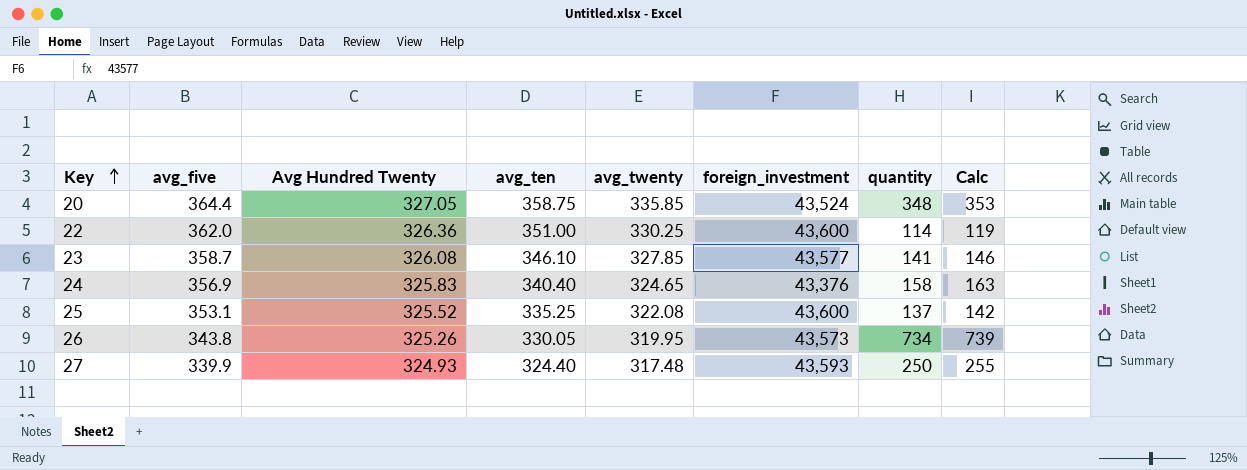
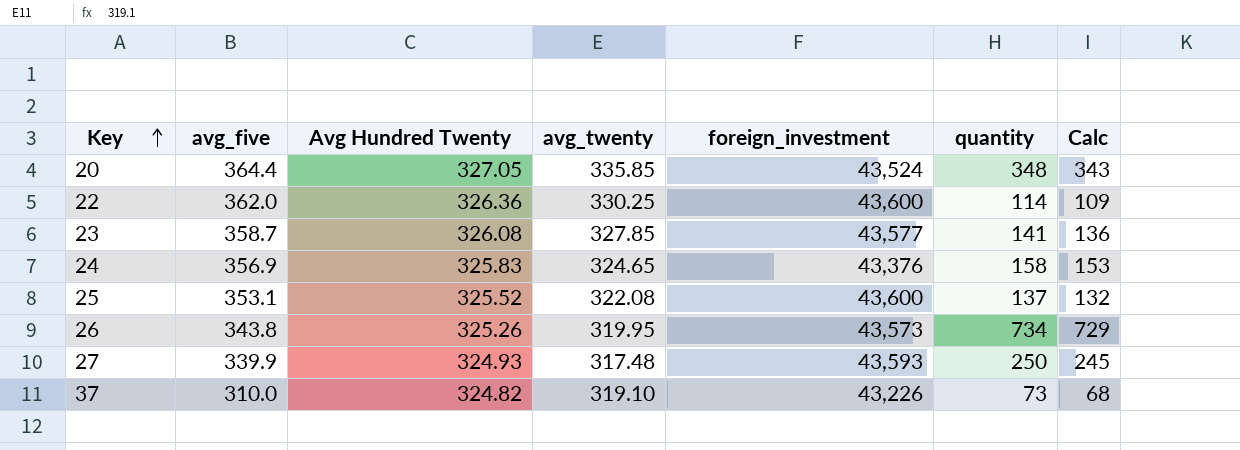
column avg_ten | position: 4 -> none
column Calc | formula: [quantity] + 5 -> [quantity] - 5
row 37: none -> 310.0 | 324.82 | 319.10 | 43,226 | 73 | 68

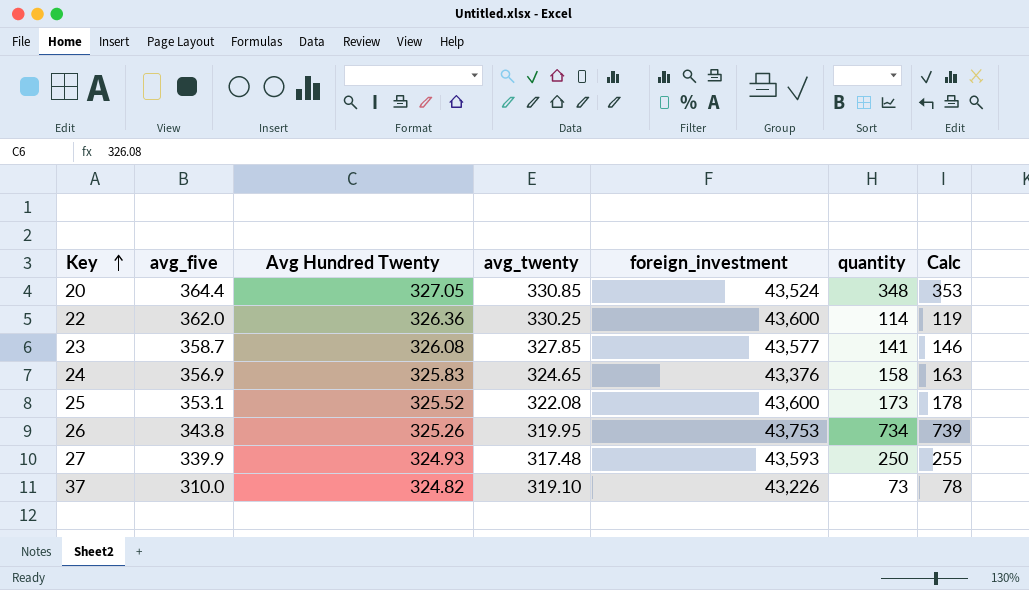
column Calc | formula: [quantity] - 5 -> [quantity] + 5
20 | avg_twenty: 335.85 -> 330.85
25 | quantity: 137 -> 173
26 | foreign_investment: 43,573 -> 43,753

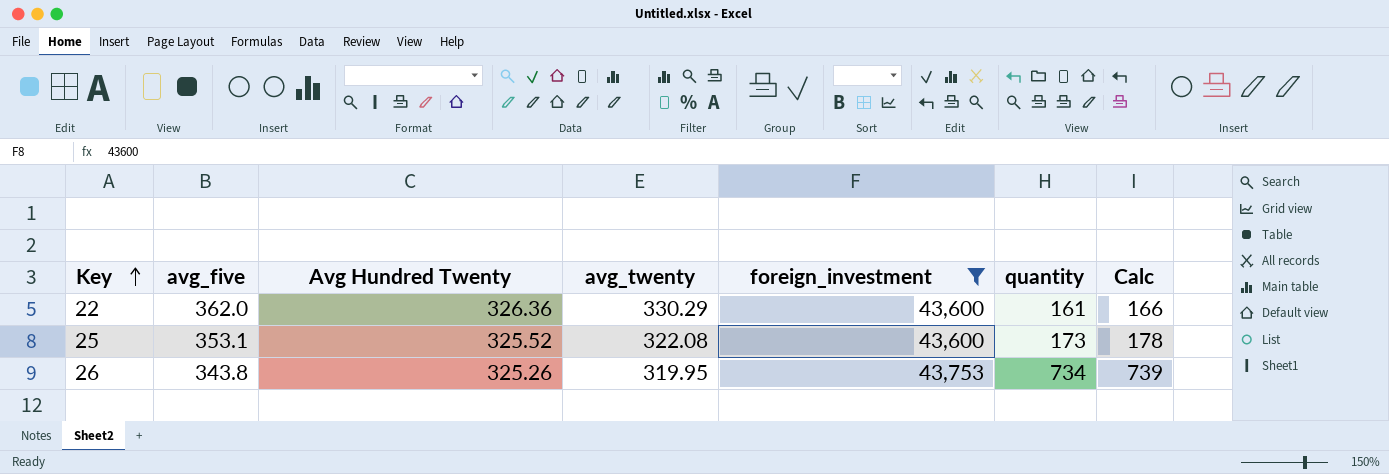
filter: none -> foreign_investment >= 43,600
22 | avg_twenty: 330.25 -> 330.29
22 | quantity: 114 -> 161
22 | Calc: 119 -> 166

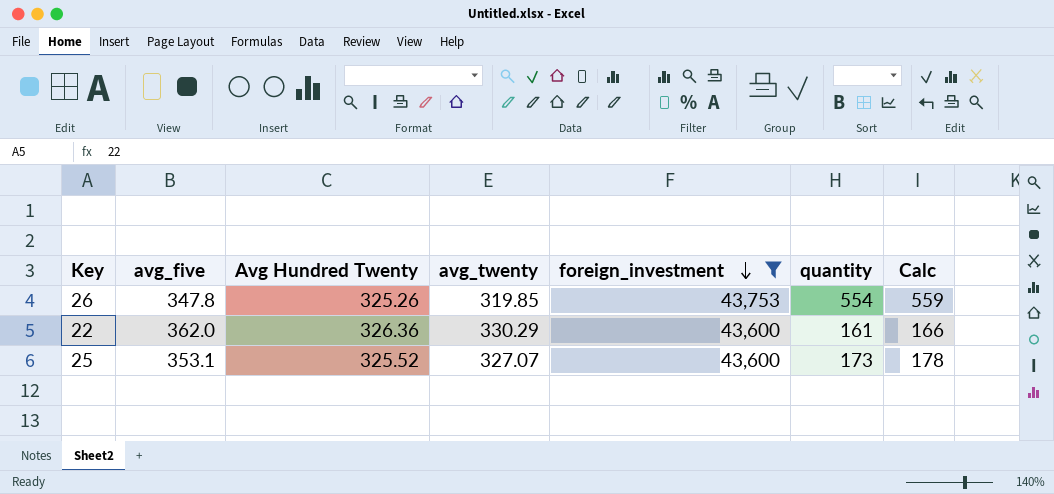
row order: Key ascending -> foreign_investment descending
26 | avg_five: 343.8 -> 347.8
26 | avg_twenty: 319.95 -> 319.85
26 | quantity: 734 -> 554
26 | Calc: 739 -> 559
25 | avg_twenty: 322.08 -> 327.07

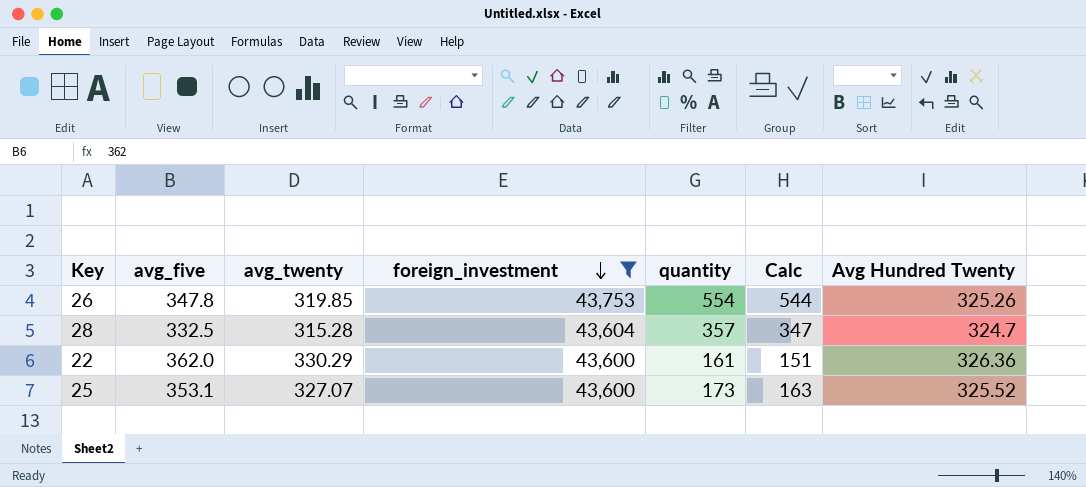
column Calc | formula: [quantity] + 5 -> [quantity] - 10
column Avg Hundred Twenty | position: 3 -> 7
row 28: none -> 332.5 | 315.28 | 43,604 | 357 | 347 | 324.7

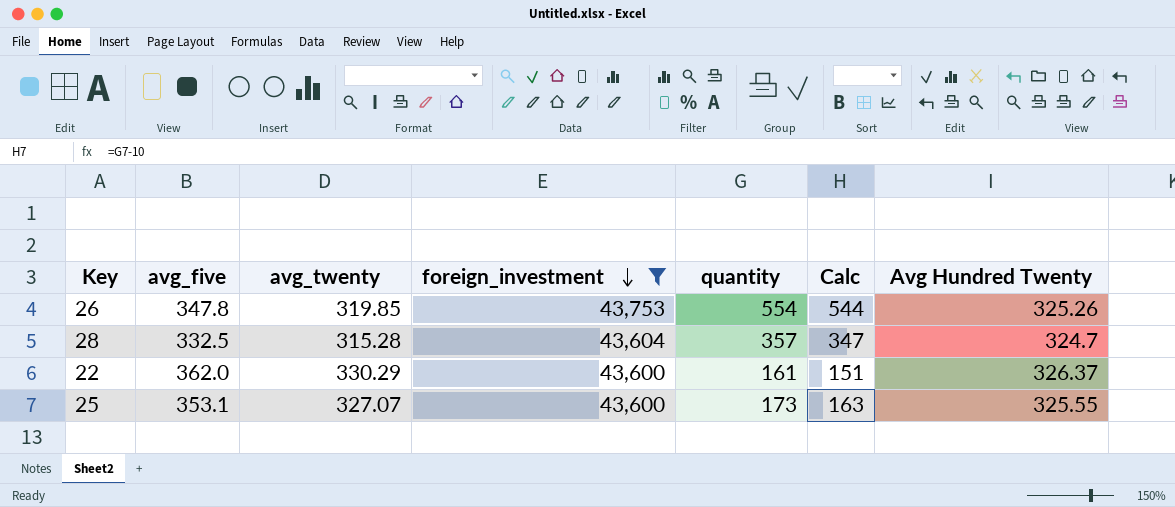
22 | Avg Hundred Twenty: 326.36 -> 326.37
25 | Avg Hundred Twenty: 325.52 -> 325.55

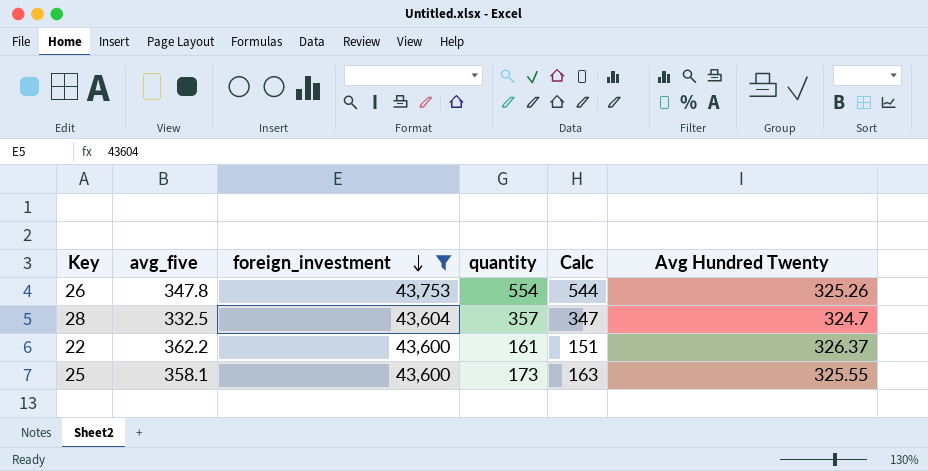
column avg_twenty | position: 3 -> none
22 | avg_five: 362.0 -> 362.2
25 | avg_five: 353.1 -> 358.1

